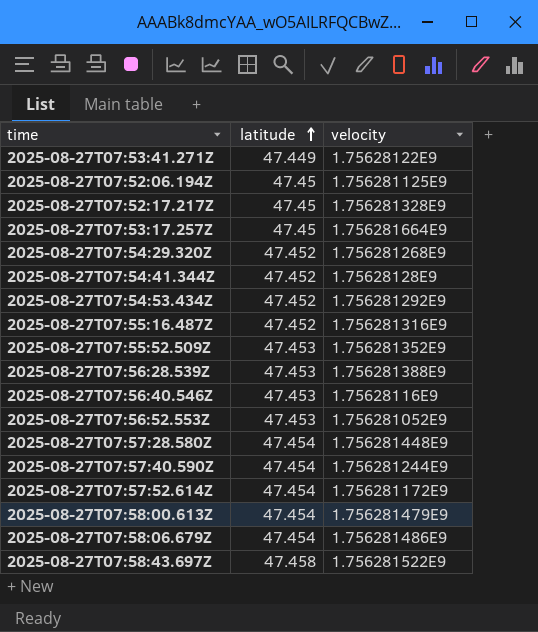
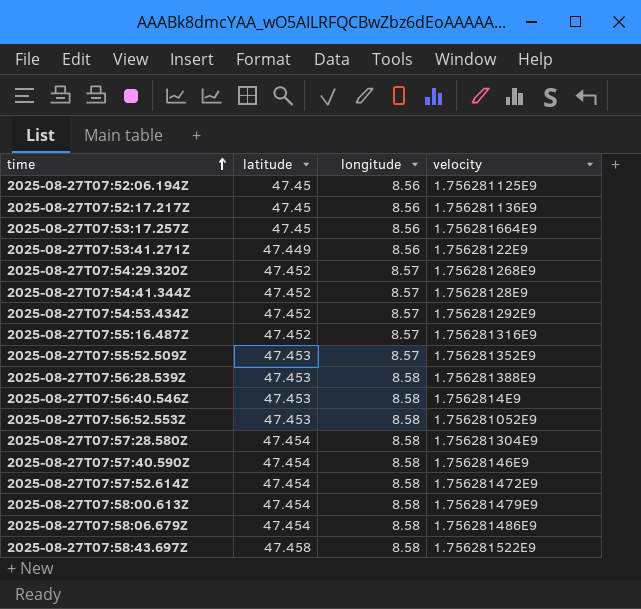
row order: latitude ascending -> time ascending
column longitude | position: none -> 3
2025-08-27T07:52:17.217Z | velocity: 1.756281328E9 -> 1.756281136E9
2025-08-27T07:56:40.546Z | velocity: 1.75628116E9 -> 1.7562814E9
2025-08-27T07:57:28.580Z | velocity: 1.756281448E9 -> 1.756281304E9
2025-08-27T07:57:40.590Z | velocity: 1.756281244E9 -> 1.75628146E9
2025-08-27T07:57:52.614Z | velocity: 1.756281172E9 -> 1.756281472E9

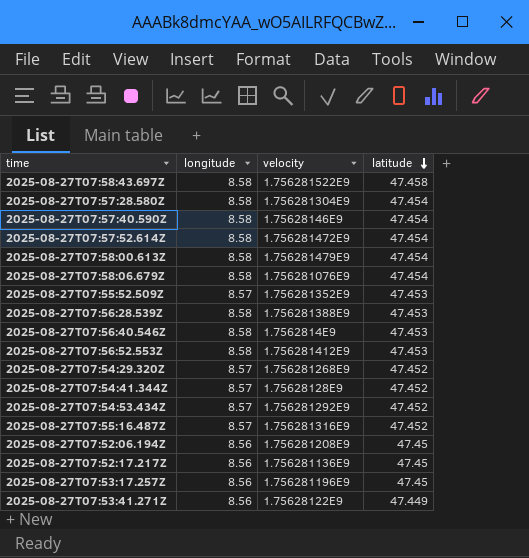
row order: time ascending -> latitude descending
column latitude | position: 2 -> 4
2025-08-27T07:58:06.679Z | velocity: 1.756281486E9 -> 1.756281076E9
2025-08-27T07:56:52.553Z | velocity: 1.756281052E9 -> 1.756281412E9
2025-08-27T07:52:06.194Z | velocity: 1.756281125E9 -> 1.756281208E9
2025-08-27T07:53:17.257Z | velocity: 1.756281664E9 -> 1.756281196E9

